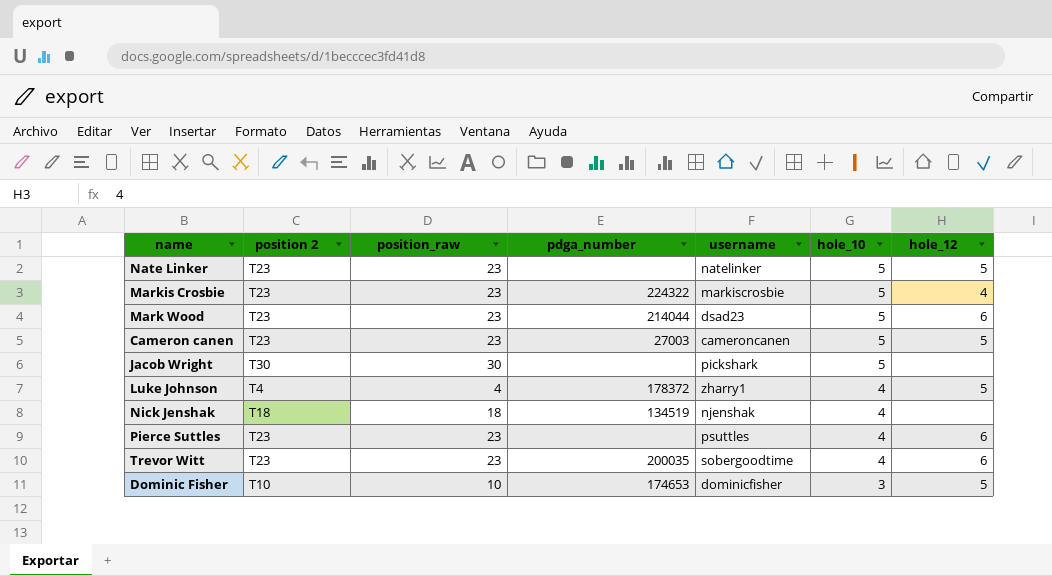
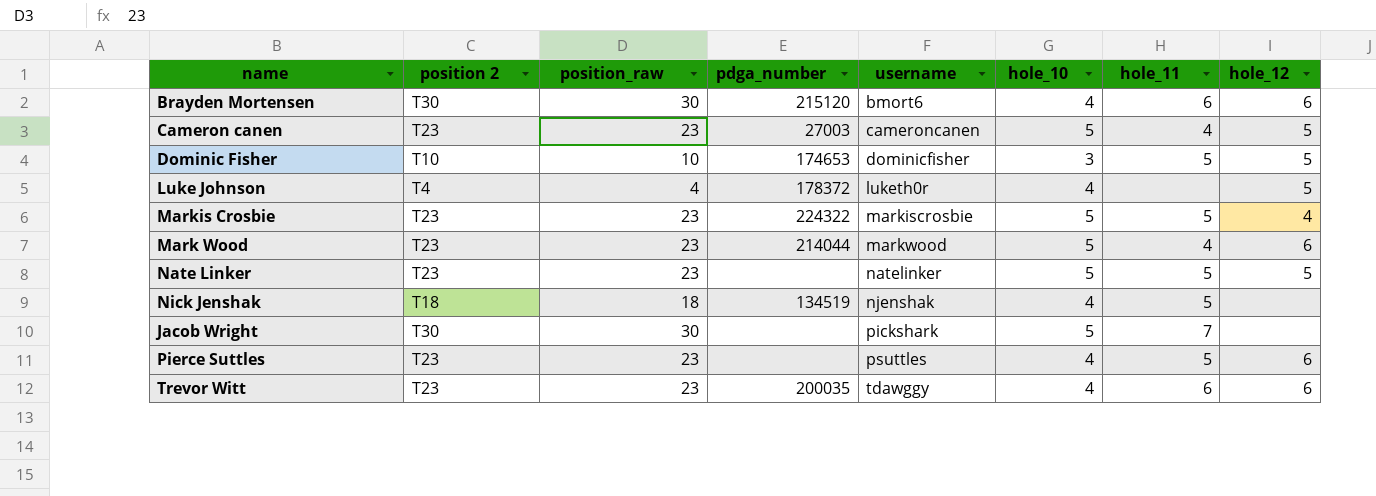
row order: hole_10 descending -> username ascending
column hole_11 | position: none -> 7
row Brayden Mortensen: none -> T30 | 30 | 215120 | bmort6 | 4 | 6 | 6
Luke Johnson | username: zharry1 -> luketh0r
Mark Wood | username: dsad23 -> markwood
Trevor Witt | username: sobergoodtime -> tdawggy

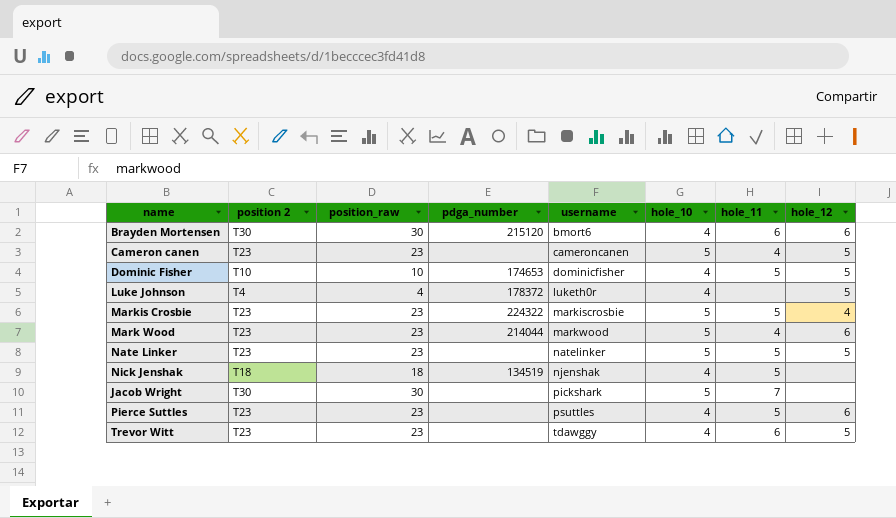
Cameron canen | pdga_number: 27003 -> none
Dominic Fisher | hole_10: 3 -> 4
Trevor Witt | pdga_number: 200035 -> none
Trevor Witt | hole_12: 6 -> 5

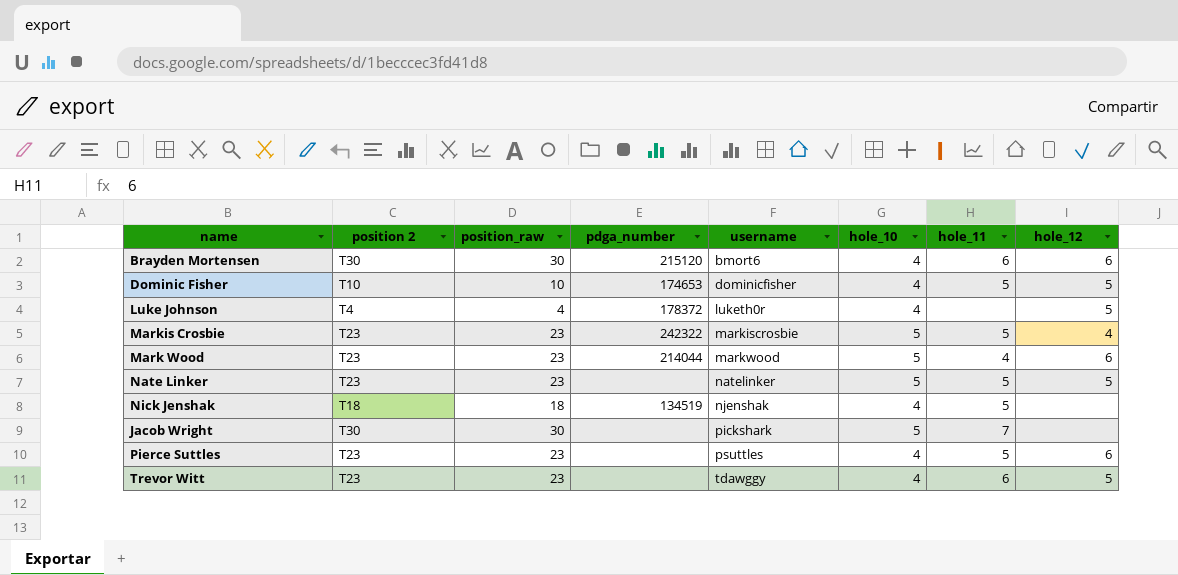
row Cameron canen: T23 | 23 | none | cameroncanen | 5 | 4 | 5 -> none
Markis Crosbie | pdga_number: 224322 -> 242322

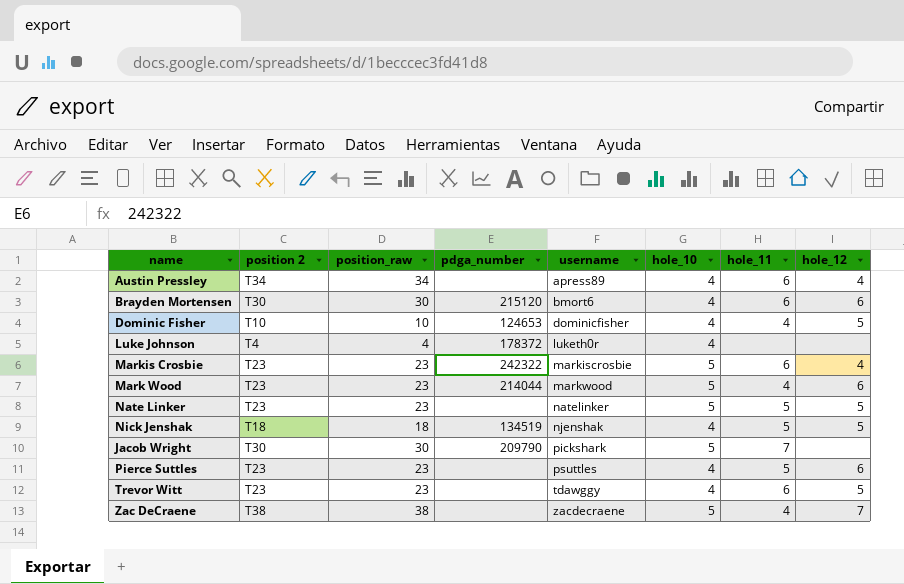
row Austin Pressley: none -> T34 | 34 | none | apress89 | 4 | 6 | 4
Dominic Fisher | pdga_number: 174653 -> 124653
Dominic Fisher | hole_11: 5 -> 4
Luke Johnson | hole_12: 5 -> none
Markis Crosbie | hole_11: 5 -> 6
Nick Jenshak | hole_12: none -> 5
Jacob Wright | pdga_number: none -> 209790
row Zac DeCraene: none -> T38 | 38 | none | zacdecraene | 5 | 4 | 7

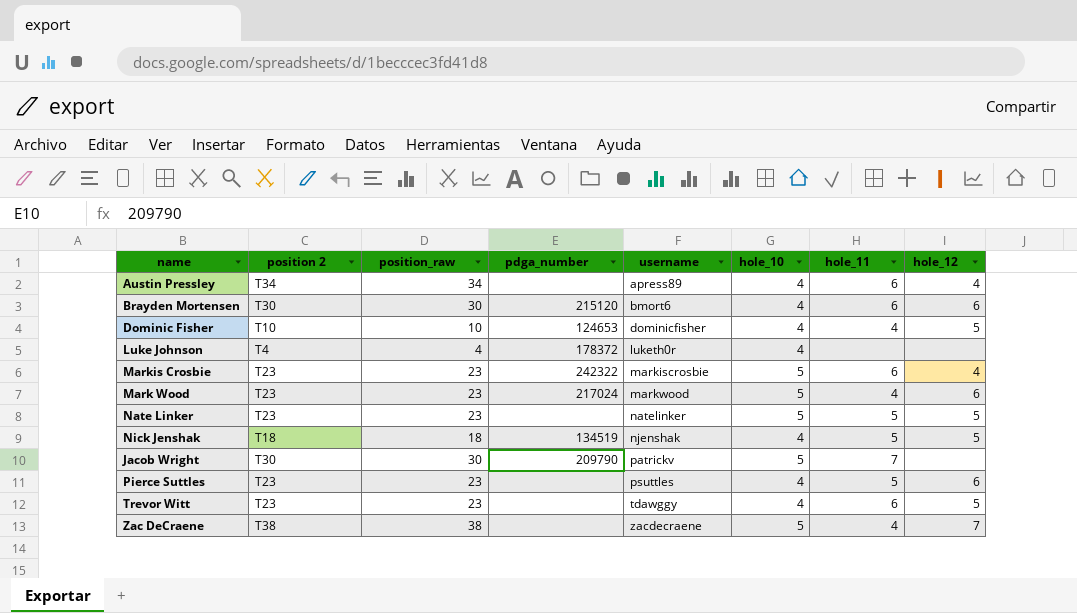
Mark Wood | pdga_number: 214044 -> 217024
Jacob Wright | username: pickshark -> patrickv

